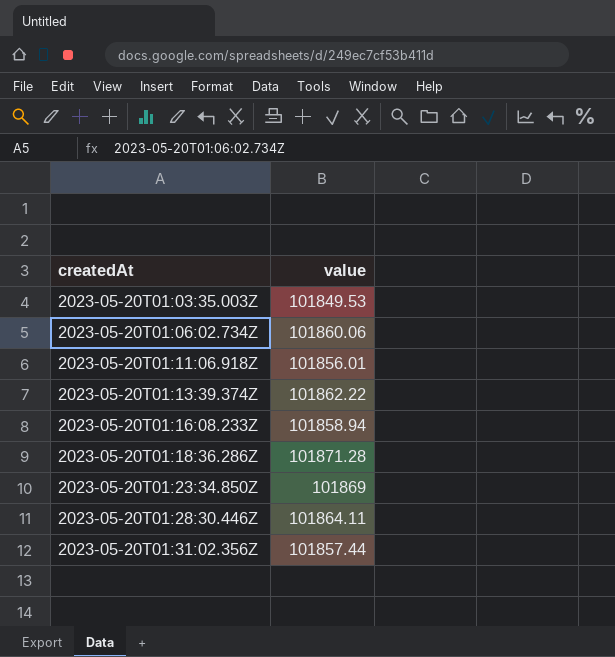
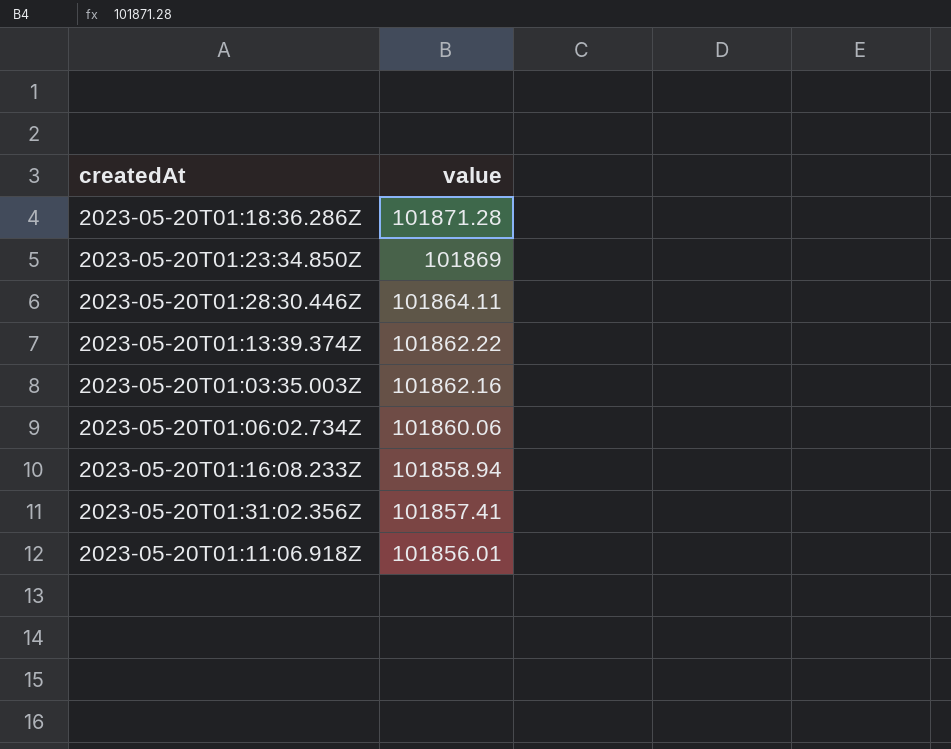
row order: createdAt ascending -> value descending
2023-05-20T01:03:35.003Z | value: 101849.53 -> 101862.16
2023-05-20T01:31:02.356Z | value: 101857.44 -> 101857.41

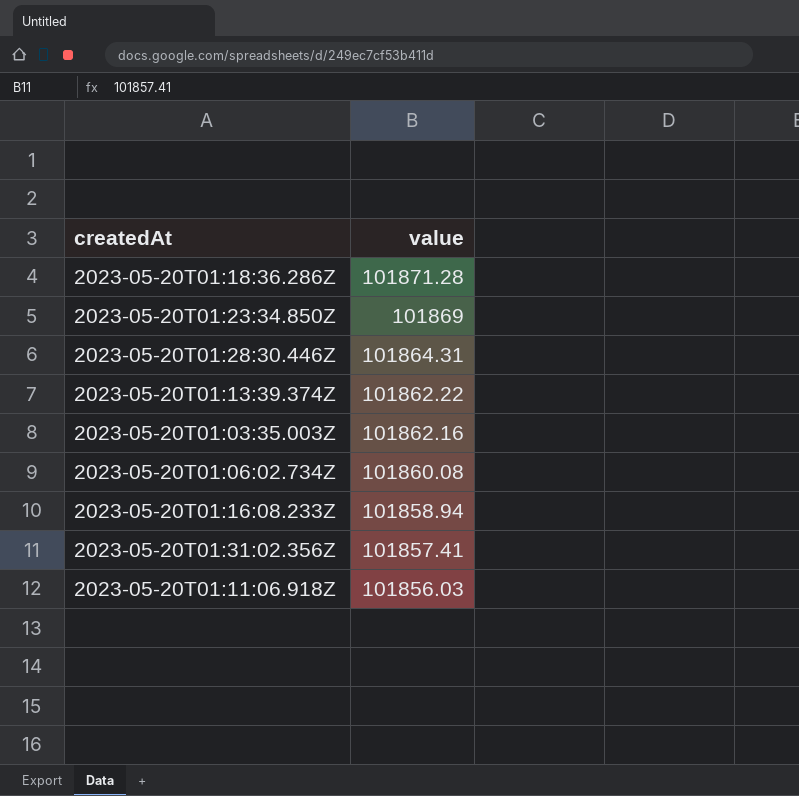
2023-05-20T01:28:30.446Z | value: 101864.11 -> 101864.31
2023-05-20T01:06:02.734Z | value: 101860.06 -> 101860.08
2023-05-20T01:11:06.918Z | value: 101856.01 -> 101856.03

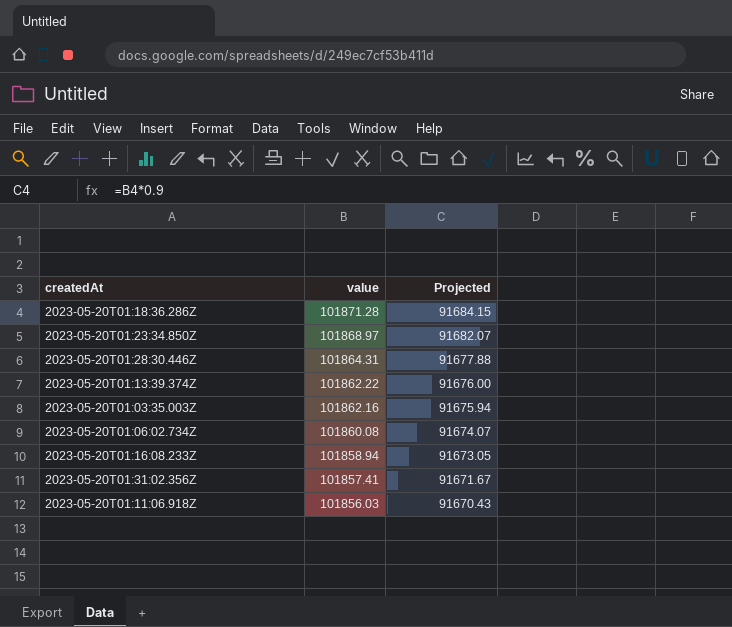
column Projected | formula: none -> [value] * 0.9
2023-05-20T01:23:34.850Z | value: 101869 -> 101868.97

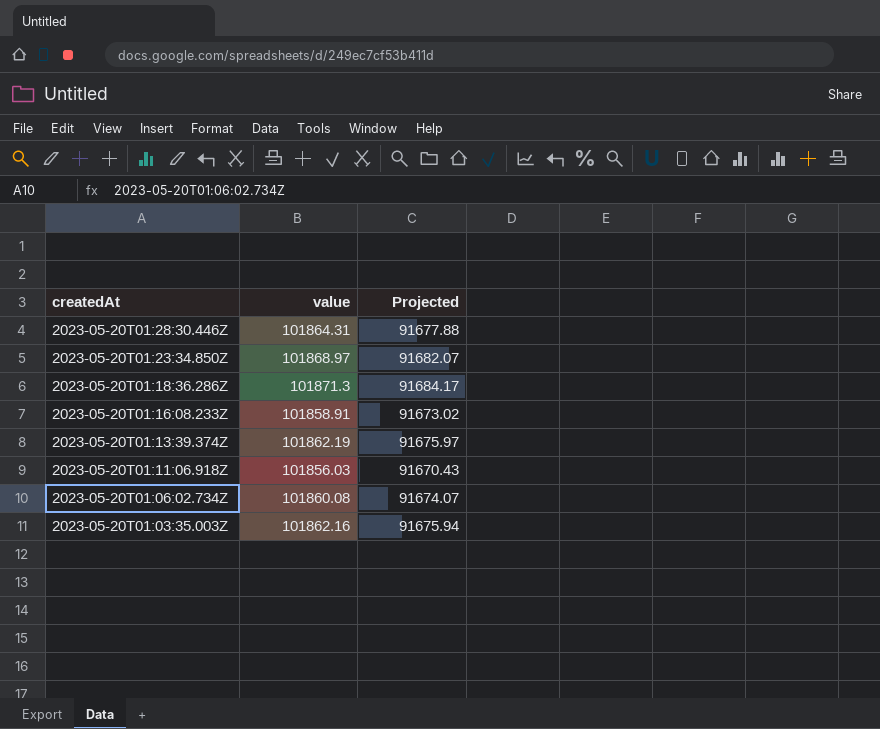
row order: value descending -> createdAt descending
row 2023-05-20T01:31:02.356Z: 101857.41 | 91671.67 -> none
2023-05-20T01:18:36.286Z | value: 101871.28 -> 101871.3
2023-05-20T01:18:36.286Z | Projected: 91684.15 -> 91684.17
2023-05-20T01:16:08.233Z | value: 101858.94 -> 101858.91
2023-05-20T01:16:08.233Z | Projected: 91673.05 -> 91673.02
2023-05-20T01:13:39.374Z | value: 101862.22 -> 101862.19
2023-05-20T01:13:39.374Z | Projected: 91676.00 -> 91675.97

